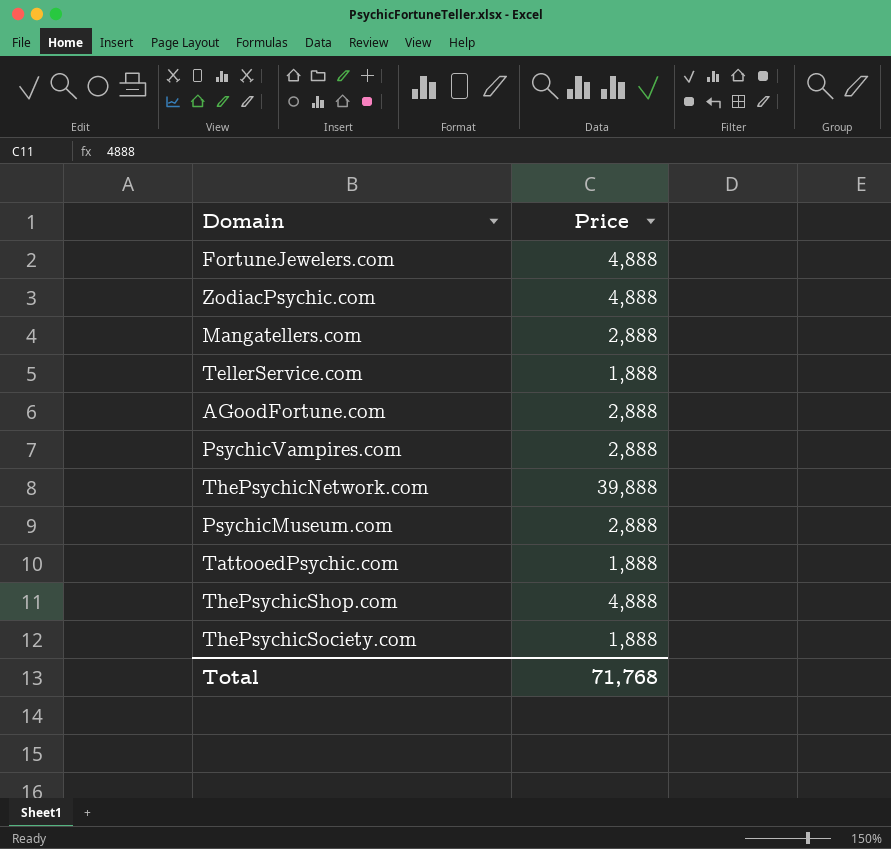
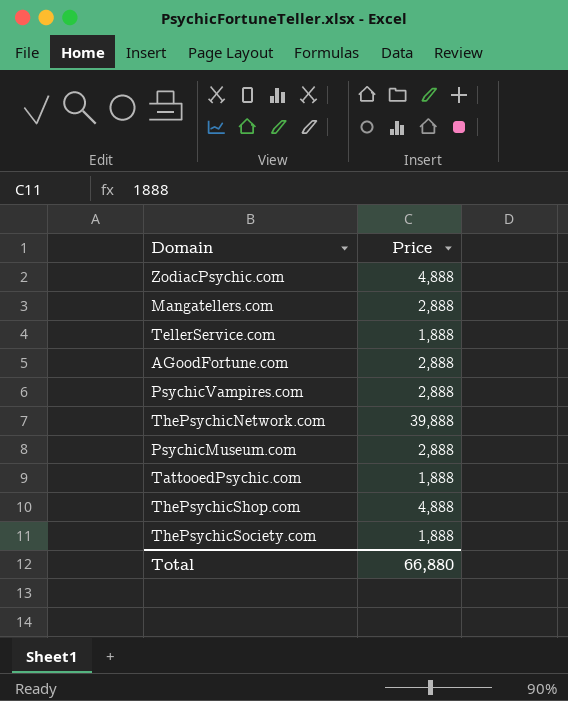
row FortuneJewelers.com: 4,888 -> none
Total | Price: 71,768 -> 66,880

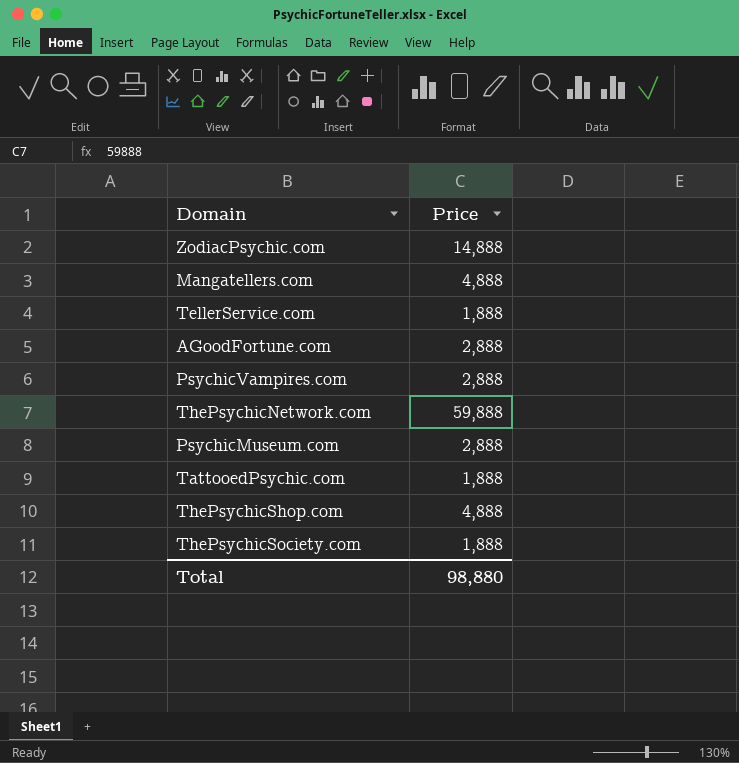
ZodiacPsychic.com | Price: 4,888 -> 14,888
Mangatellers.com | Price: 2,888 -> 4,888
ThePsychicNetwork.com | Price: 39,888 -> 59,888
Total | Price: 66,880 -> 98,880

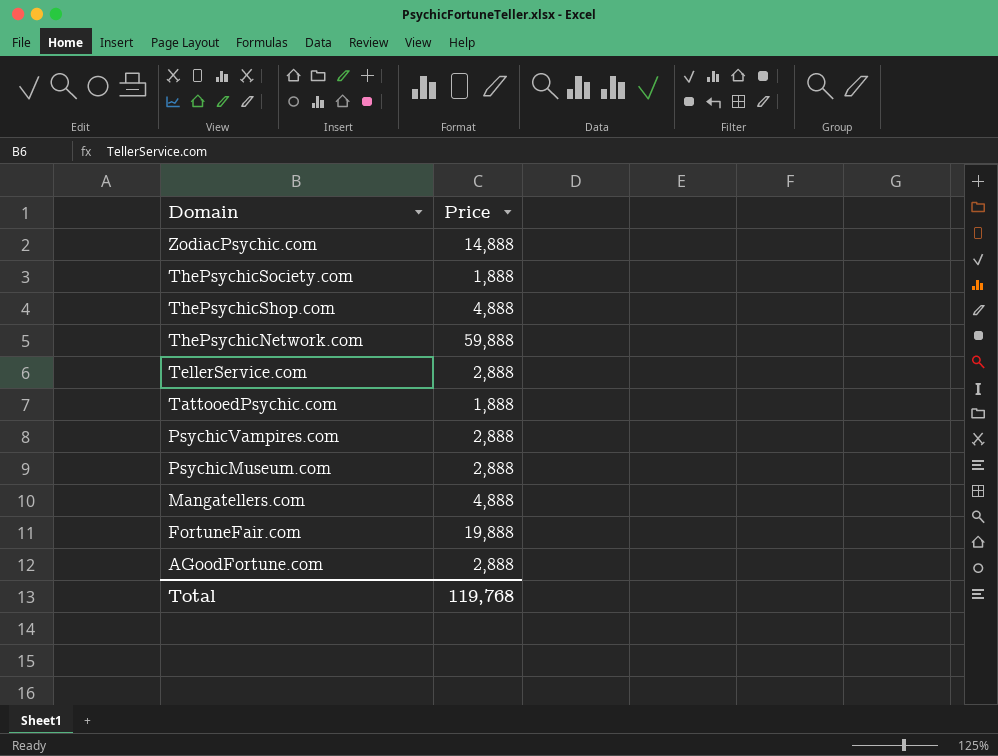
row order: none -> Domain descending
TellerService.com | Price: 1,888 -> 2,888
row FortuneFair.com: none -> 19,888
Total | Price: 98,880 -> 119,768

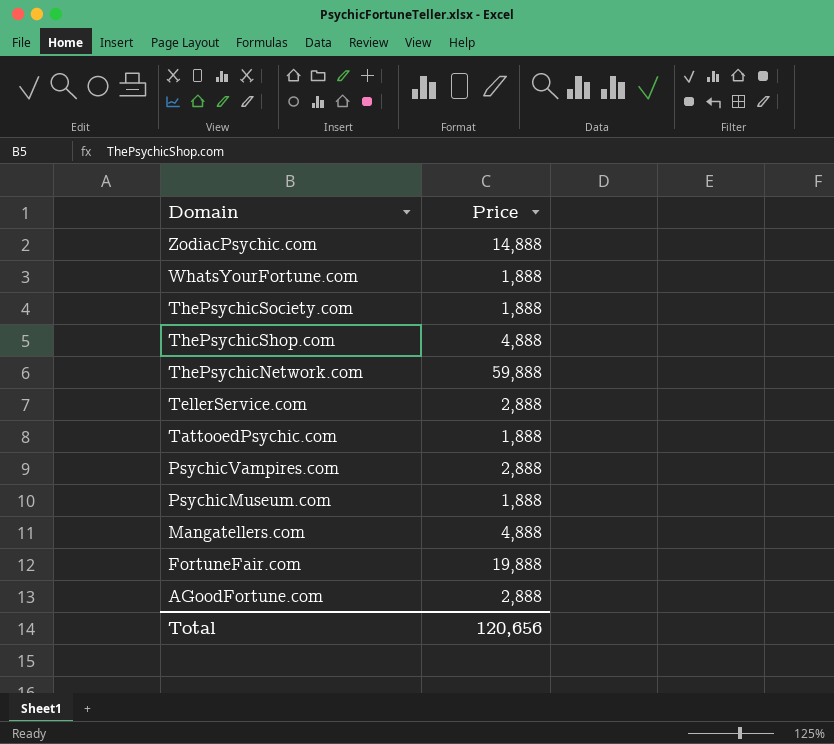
row WhatsYourFortune.com: none -> 1,888
PsychicMuseum.com | Price: 2,888 -> 1,888
Total | Price: 119,768 -> 120,656

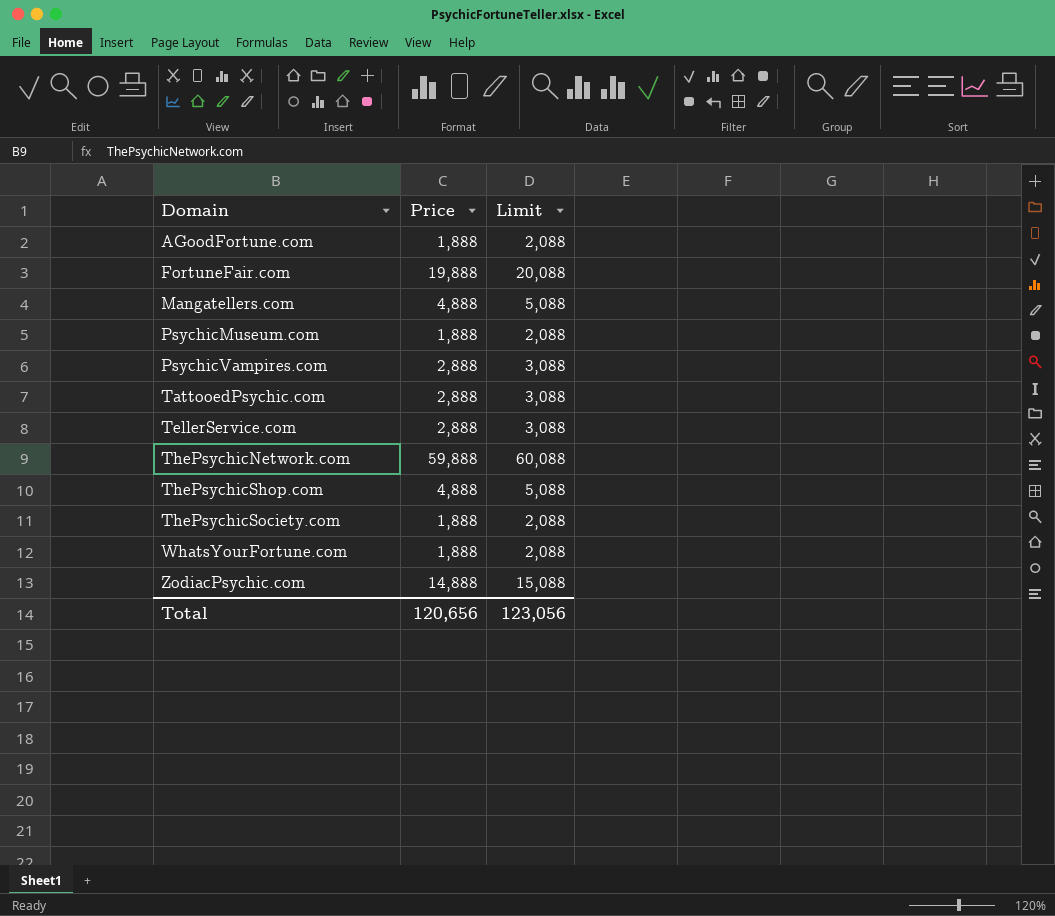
row order: Domain descending -> Domain ascending
column Limit | formula: none -> [Price] + 200
AGoodFortune.com | Price: 2,888 -> 1,888
TattooedPsychic.com | Price: 1,888 -> 2,888

